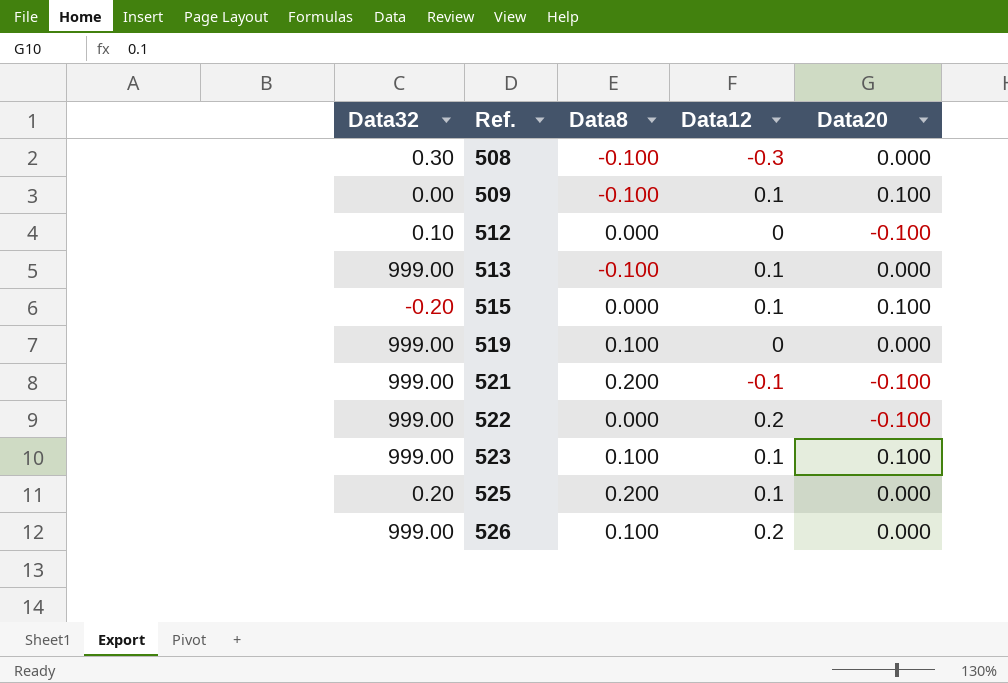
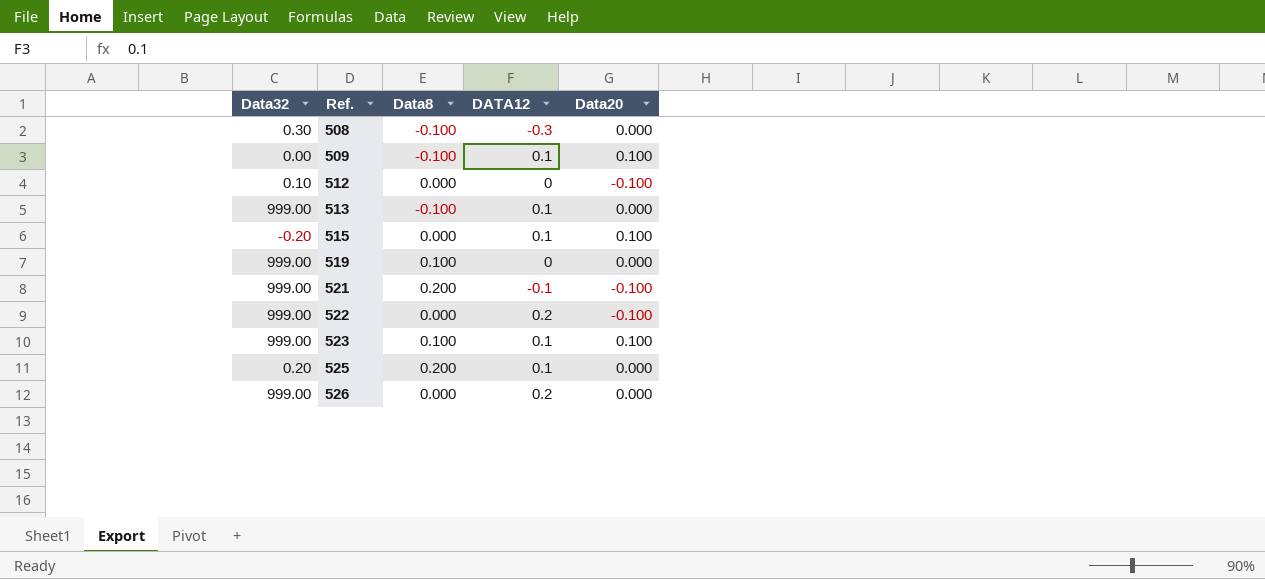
column name: Data12 -> DATA12
526 | Data8: 0.100 -> 0.000

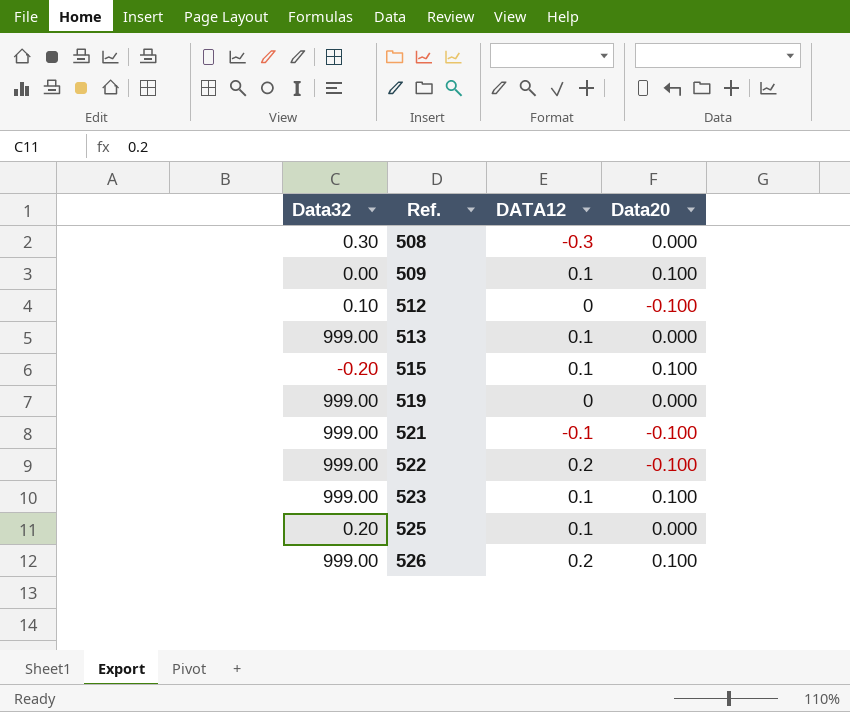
column Data8 | position: 3 -> none
526 | Data20: 0.000 -> 0.100

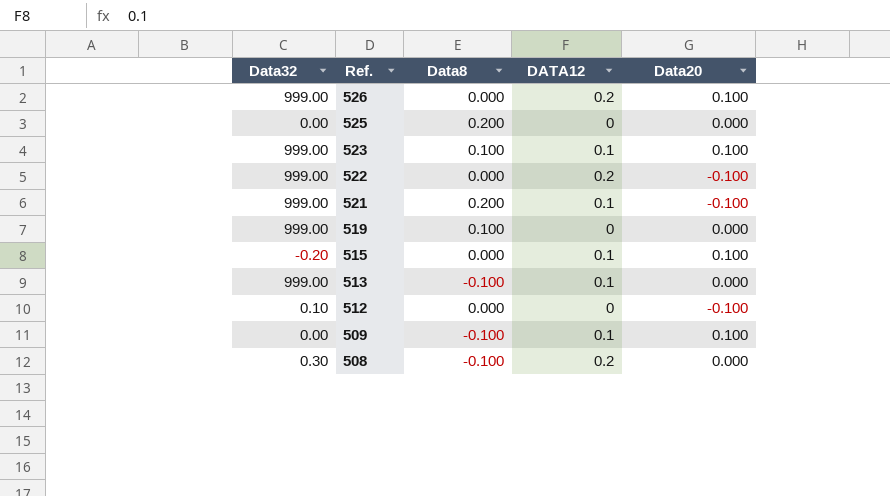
row order: Ref. ascending -> Ref. descending
column Data8 | position: none -> 3
525 | Data32: 0.20 -> 0.00
525 | DATA12: 0.1 -> 0
521 | DATA12: -0.1 -> 0.1
508 | DATA12: -0.3 -> 0.2

